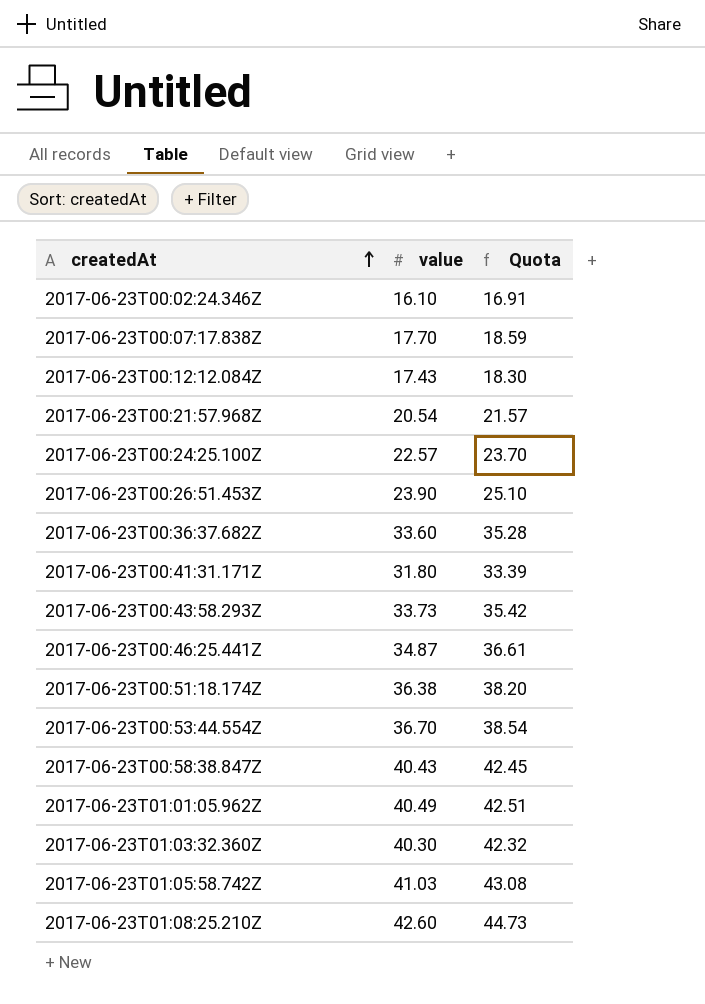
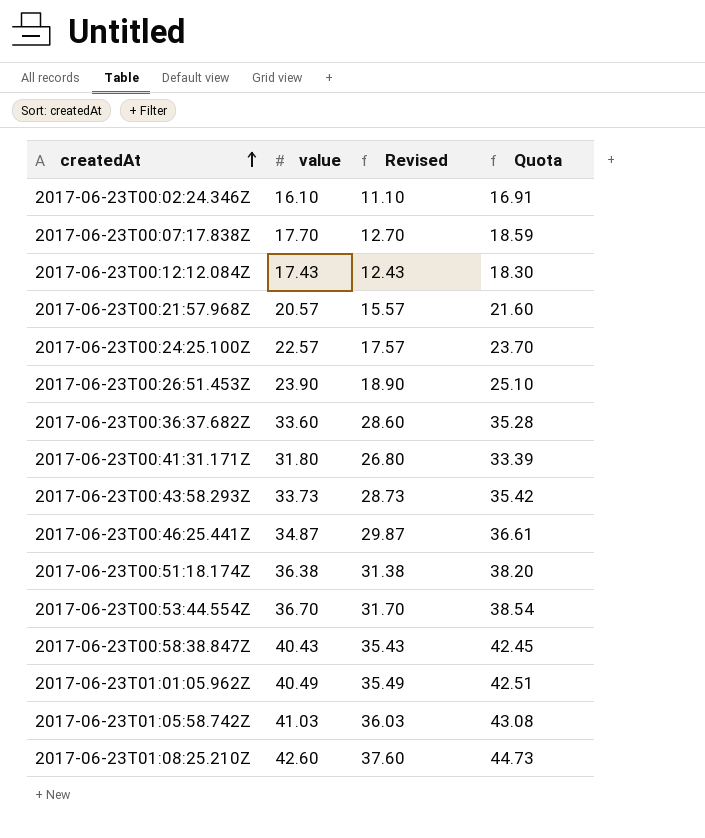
column Revised | formula: none -> [value] - 5
row 2017-06-23T01:03:32.360Z: 40.30 | 42.32 -> none
2017-06-23T00:21:57.968Z | value: 20.54 -> 20.57
2017-06-23T00:21:57.968Z | Quota: 21.57 -> 21.60

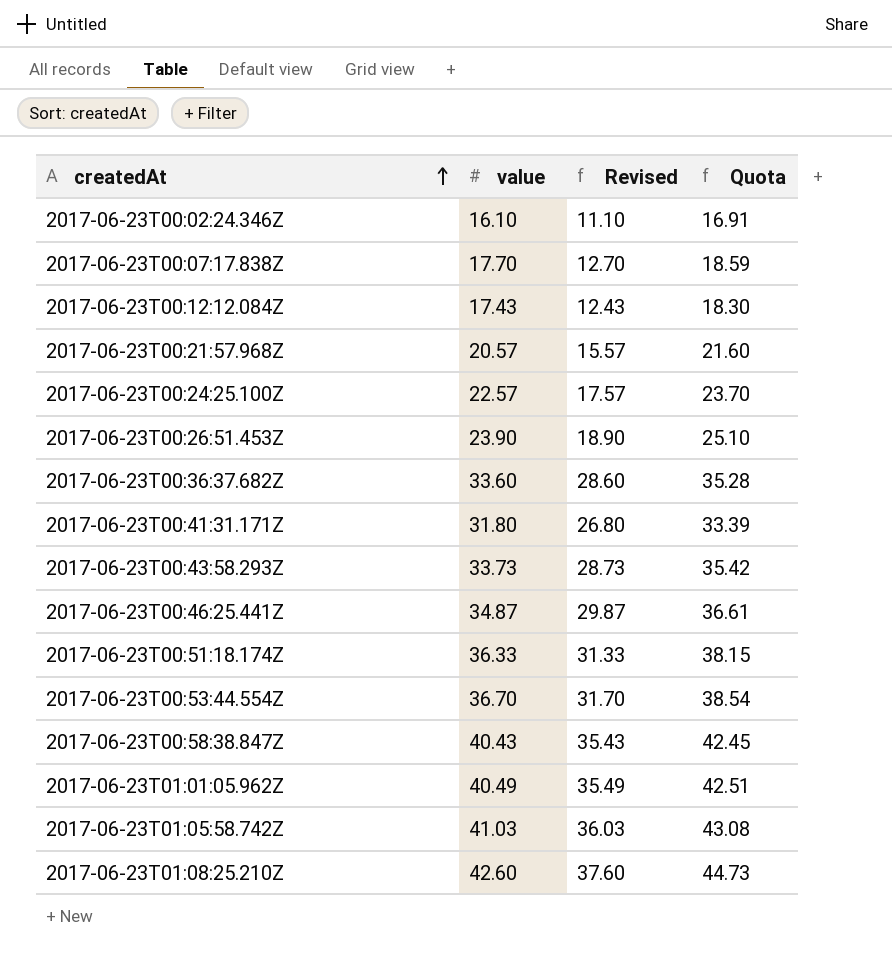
2017-06-23T00:51:18.174Z | value: 36.38 -> 36.33
2017-06-23T00:51:18.174Z | Revised: 31.38 -> 31.33
2017-06-23T00:51:18.174Z | Quota: 38.20 -> 38.15

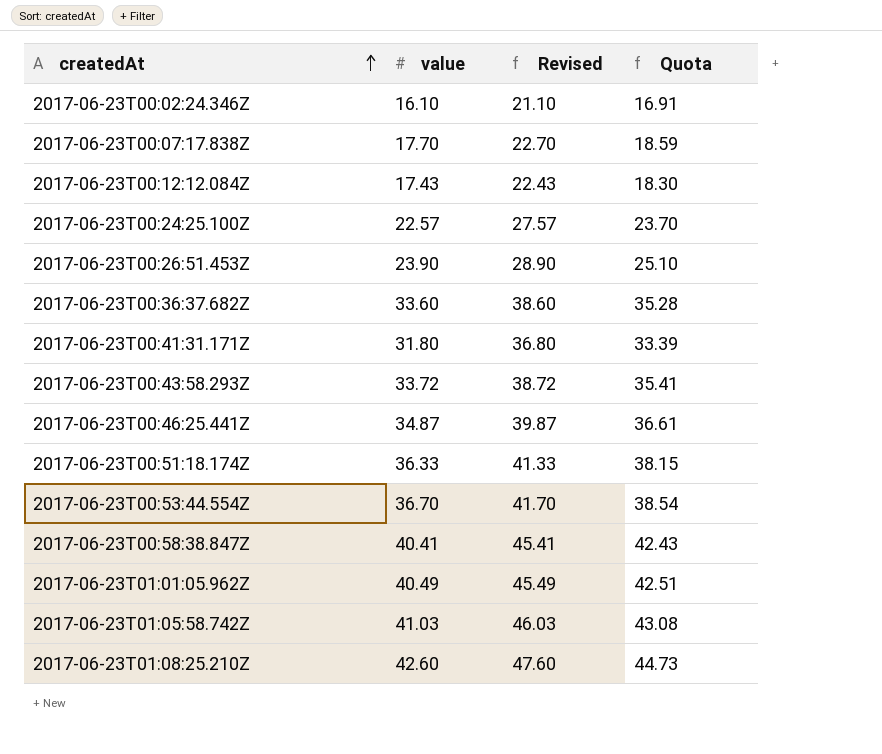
column Revised | formula: [value] - 5 -> [value] + 5
row 2017-06-23T00:21:57.968Z: 20.57 | 15.57 | 21.60 -> none
2017-06-23T00:43:58.293Z | value: 33.73 -> 33.72
2017-06-23T00:43:58.293Z | Quota: 35.42 -> 35.41
2017-06-23T00:58:38.847Z | value: 40.43 -> 40.41
2017-06-23T00:58:38.847Z | Quota: 42.45 -> 42.43

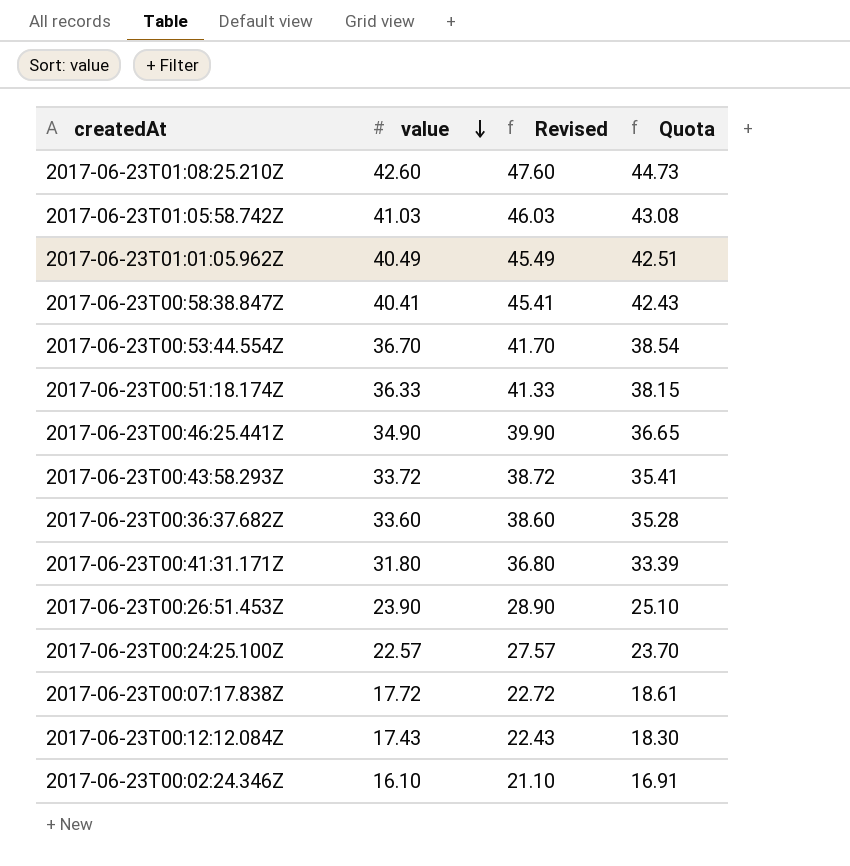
row order: createdAt ascending -> value descending
2017-06-23T00:46:25.441Z | value: 34.87 -> 34.90
2017-06-23T00:46:25.441Z | Revised: 39.87 -> 39.90
2017-06-23T00:46:25.441Z | Quota: 36.61 -> 36.65
2017-06-23T00:07:17.838Z | value: 17.70 -> 17.72
2017-06-23T00:07:17.838Z | Revised: 22.70 -> 22.72
2017-06-23T00:07:17.838Z | Quota: 18.59 -> 18.61

